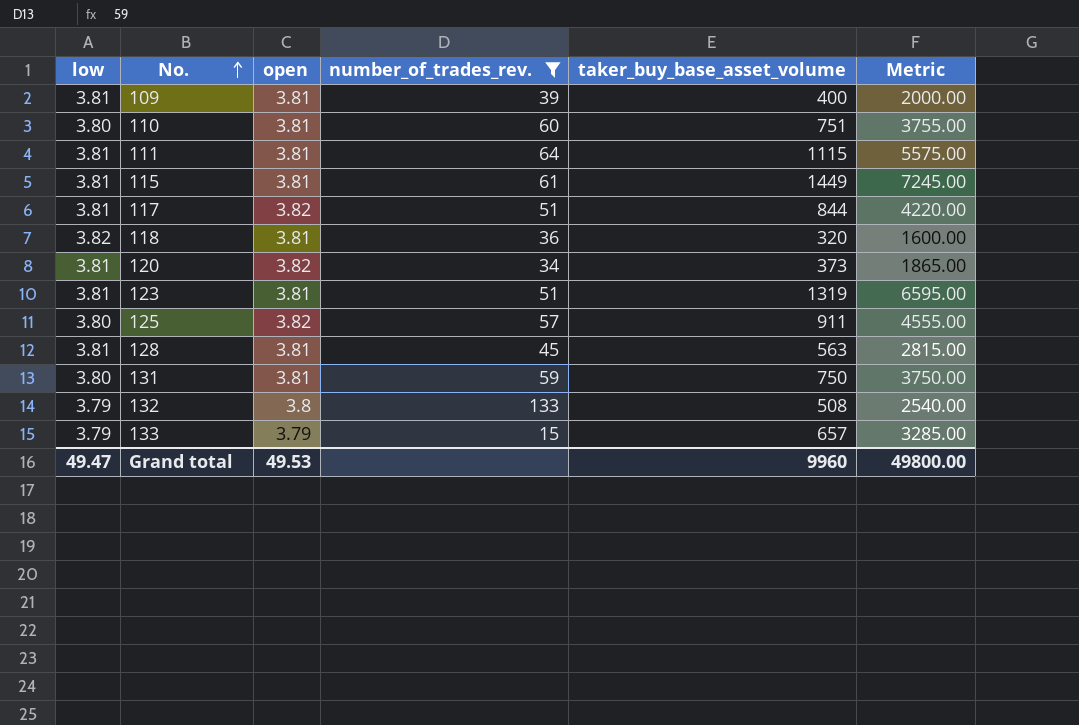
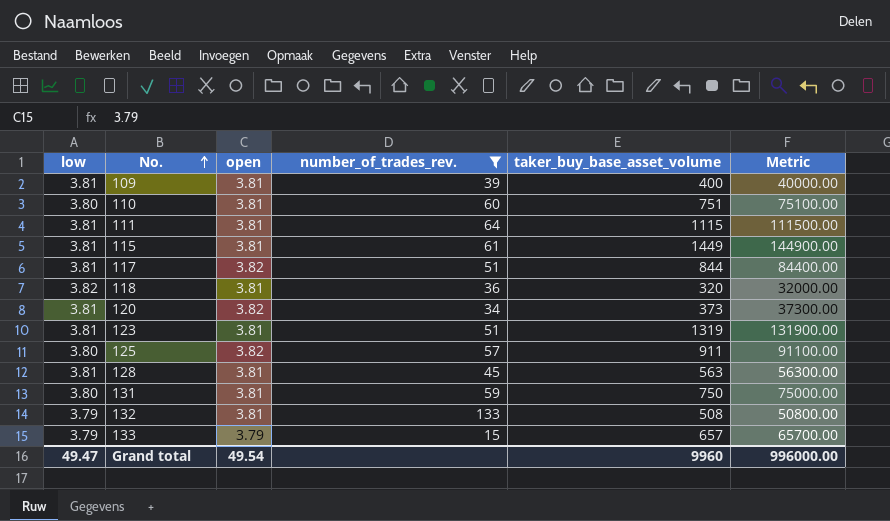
column Metric | formula: [taker_buy_base_asset_volume] * 5 -> [taker_buy_base_asset_volume] * 100
132 | open: 3.8 -> 3.81
Grand total | open: 49.53 -> 49.54
Grand total | Metric: 49800.00 -> 996000.00

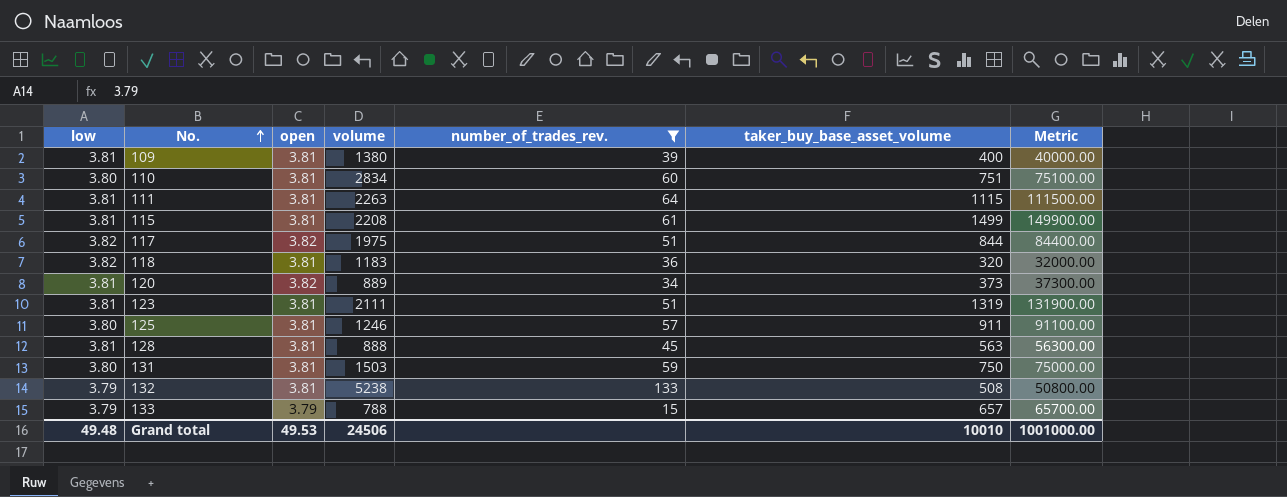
column volume | position: none -> 4
115 | taker_buy_base_asset_volume: 1449 -> 1499
115 | Metric: 144900.00 -> 149900.00
117 | low: 3.81 -> 3.82
125 | open: 3.82 -> 3.81
Grand total | low: 49.47 -> 49.48
Grand total | open: 49.54 -> 49.53
Grand total | taker_buy_base_asset_volume: 9960 -> 10010
Grand total | Metric: 996000.00 -> 1001000.00

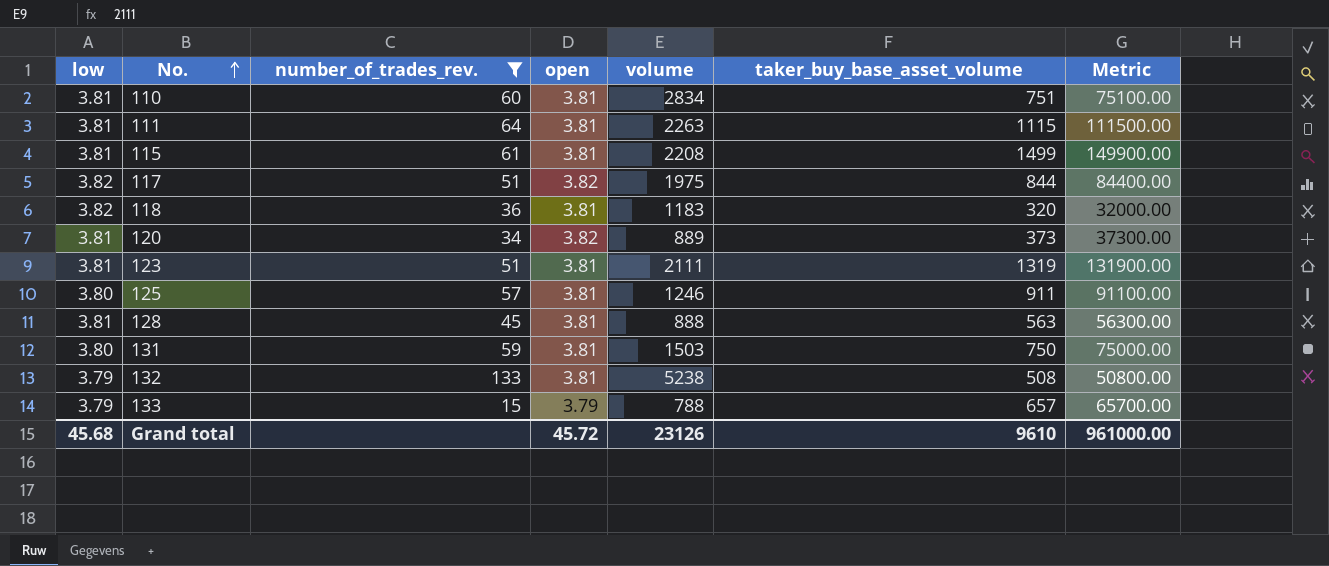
column number_of_trades_rev. | position: 5 -> 3
row 109: 3.81 | 3.81 | 1380 | 39 | 400 | 40000.00 -> none
110 | low: 3.80 -> 3.81
Grand total | low: 49.48 -> 45.68
Grand total | open: 49.53 -> 45.72
Grand total | volume: 24506 -> 23126
Grand total | taker_buy_base_asset_volume: 10010 -> 9610
Grand total | Metric: 1001000.00 -> 961000.00

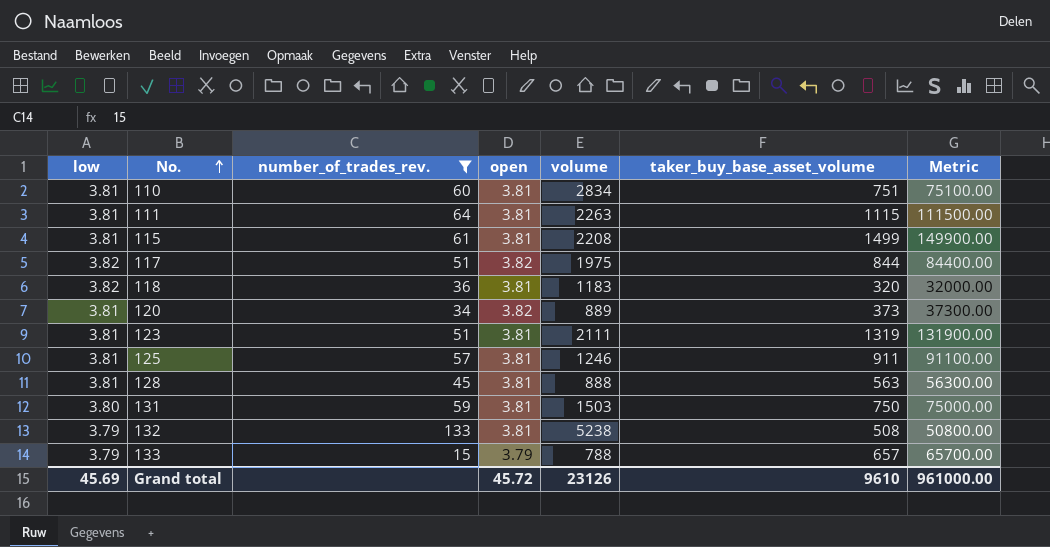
125 | low: 3.80 -> 3.81
Grand total | low: 45.68 -> 45.69

